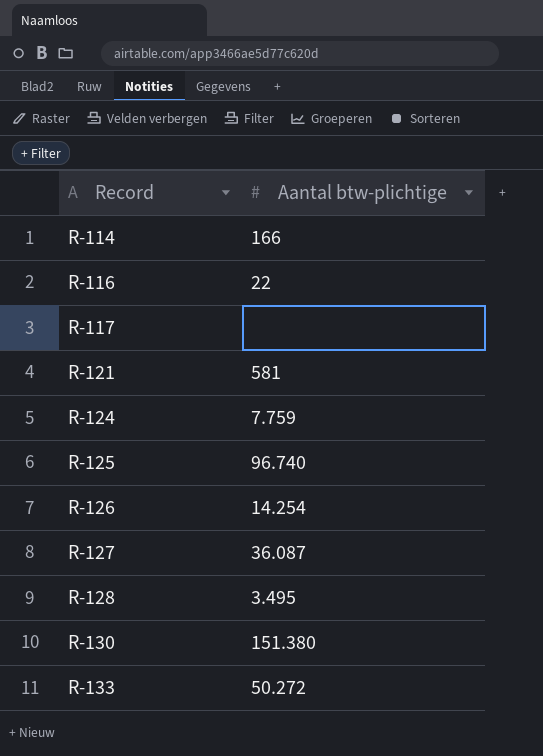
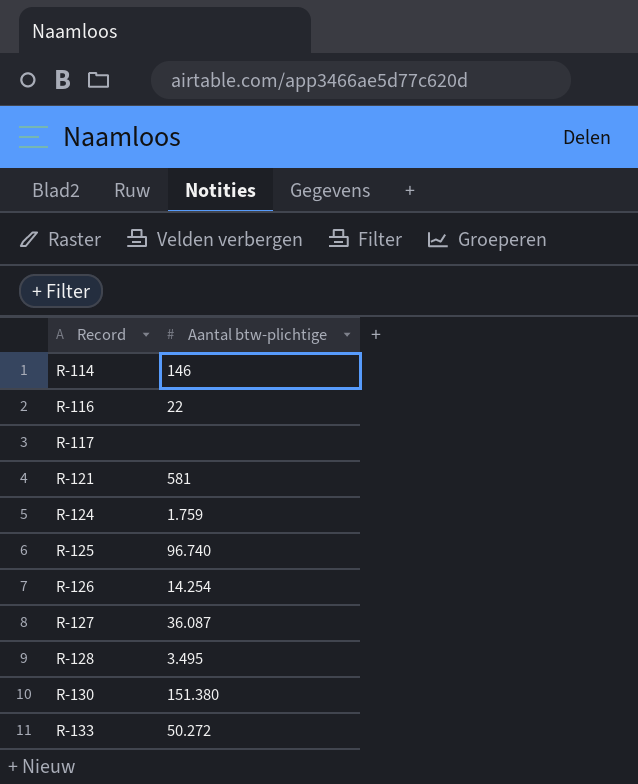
R-114 | Aantal btw-plichtige: 166 -> 146
R-124 | Aantal btw-plichtige: 7.759 -> 1.759

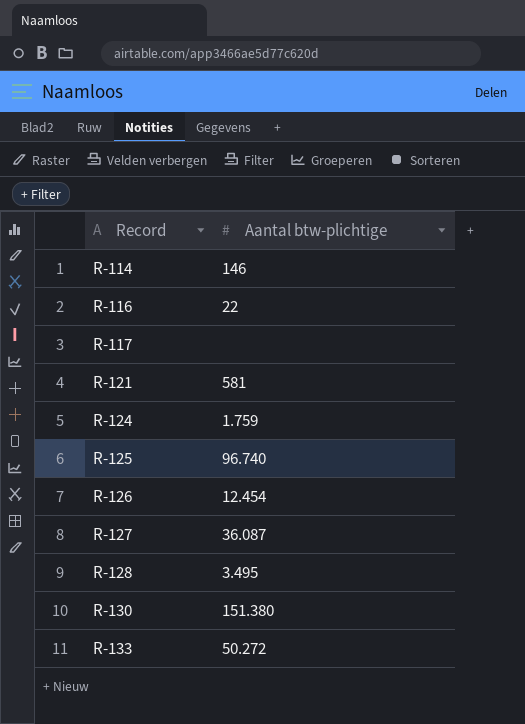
R-126 | Aantal btw-plichtige: 14.254 -> 12.454

